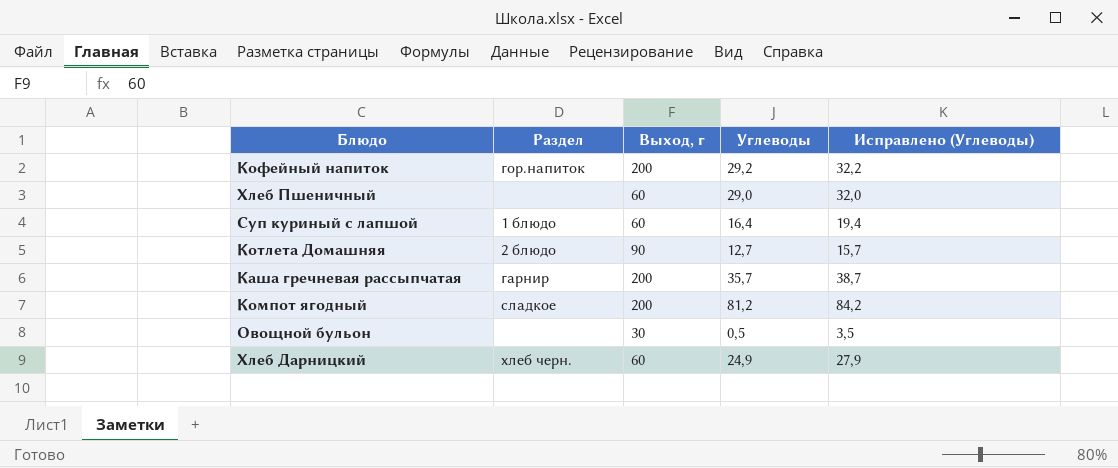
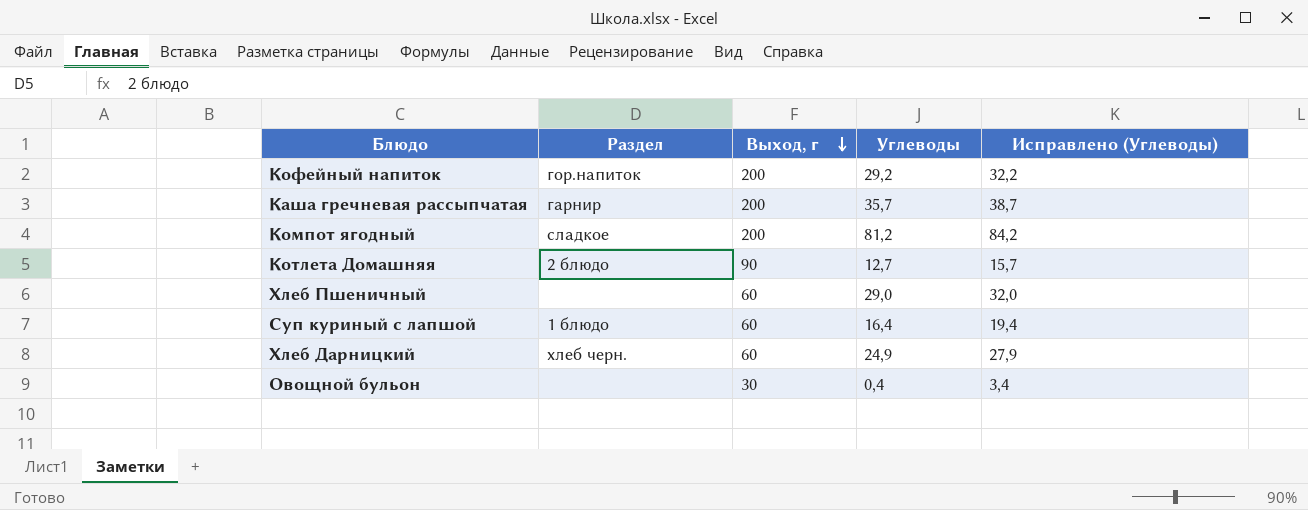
row order: none -> Выход, г descending
Овощной бульон | Углеводы: 0,5 -> 0,4
Овощной бульон | Исправлено (Углеводы): 3,5 -> 3,4

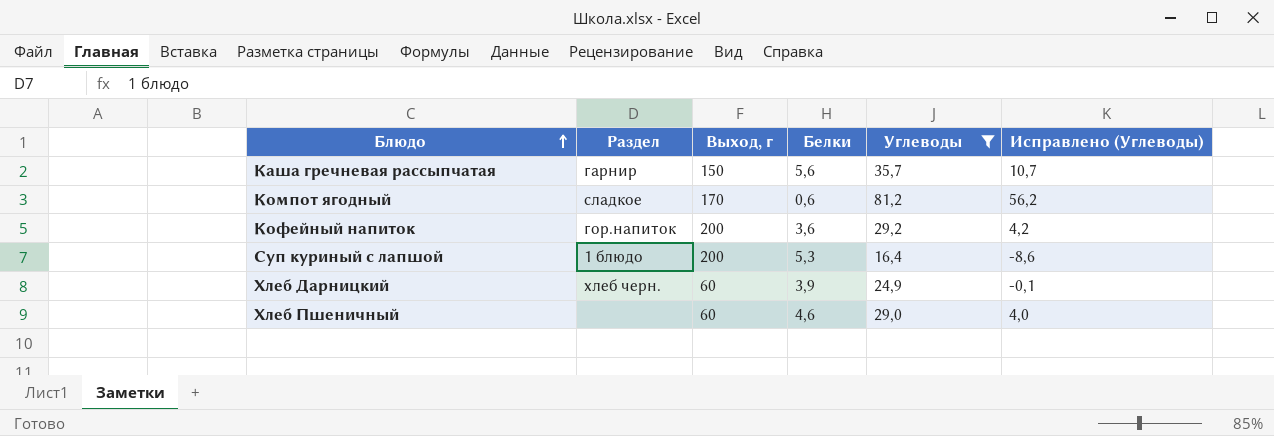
filter: none -> Углеводы >= 16,4
row order: Выход, г descending -> Блюдо ascending
column Белки | position: none -> 4
column Исправлено (Углеводы) | formula: [Углеводы] + 3 -> [Углеводы] - 25
Каша гречневая рассыпчатая | Выход, г: 200 -> 150
Компот ягодный | Выход, г: 200 -> 170
Суп куриный с лапшой | Выход, г: 60 -> 200

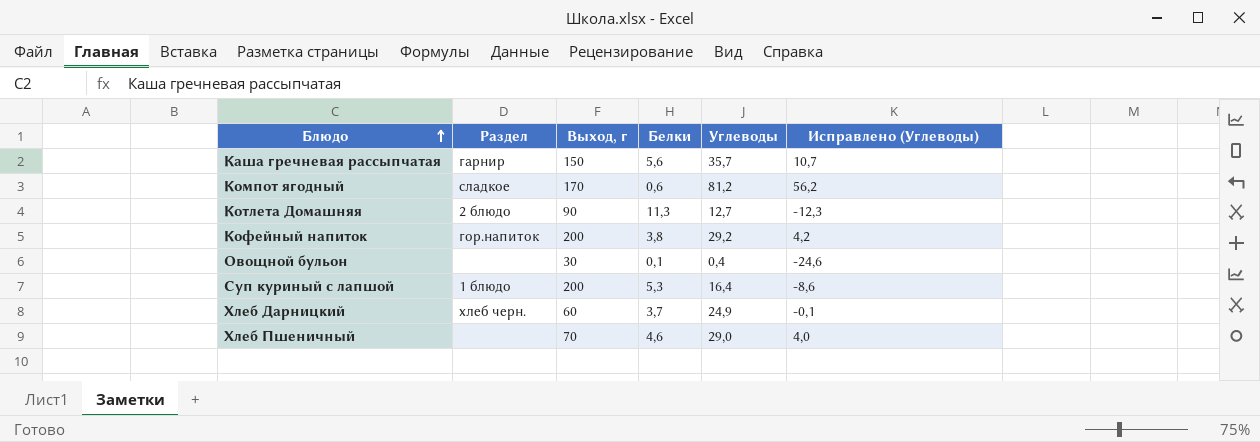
filter: Углеводы >= 16,4 -> none
Кофейный напиток | Белки: 3,6 -> 3,8
Хлеб Дарницкий | Белки: 3,9 -> 3,7
Хлеб Пшеничный | Выход, г: 60 -> 70

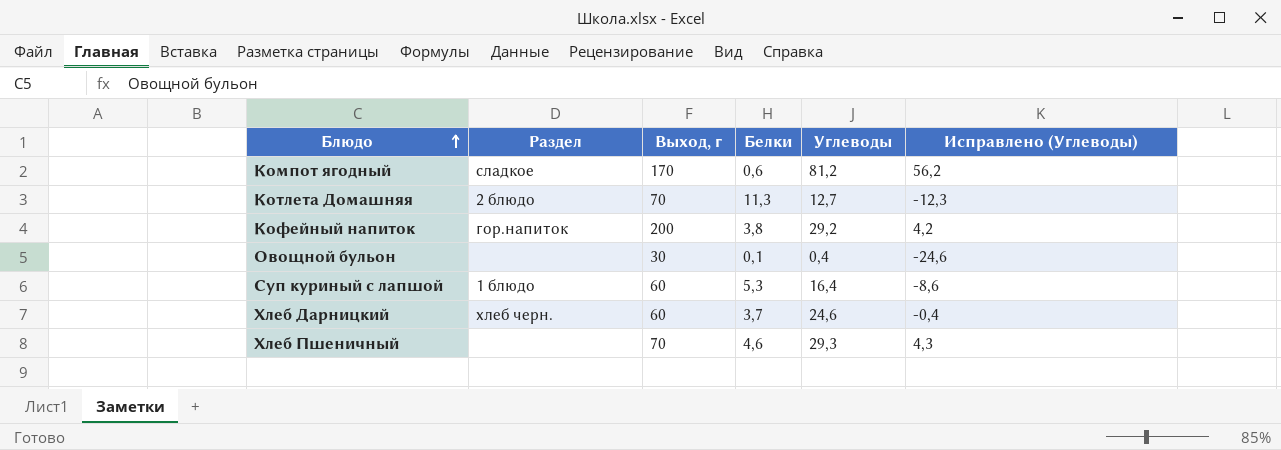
row Каша гречневая рассыпчатая: гарнир | 150 | 5,6 | 35,7 | 10,7 -> none
Котлета Домашняя | Выход, г: 90 -> 70
Суп куриный с лапшой | Выход, г: 200 -> 60
Хлеб Дарницкий | Углеводы: 24,9 -> 24,6
Хлеб Дарницкий | Исправлено (Углеводы): -0,1 -> -0,4
Хлеб Пшеничный | Углеводы: 29,0 -> 29,3
Хлеб Пшеничный | Исправлено (Углеводы): 4,0 -> 4,3

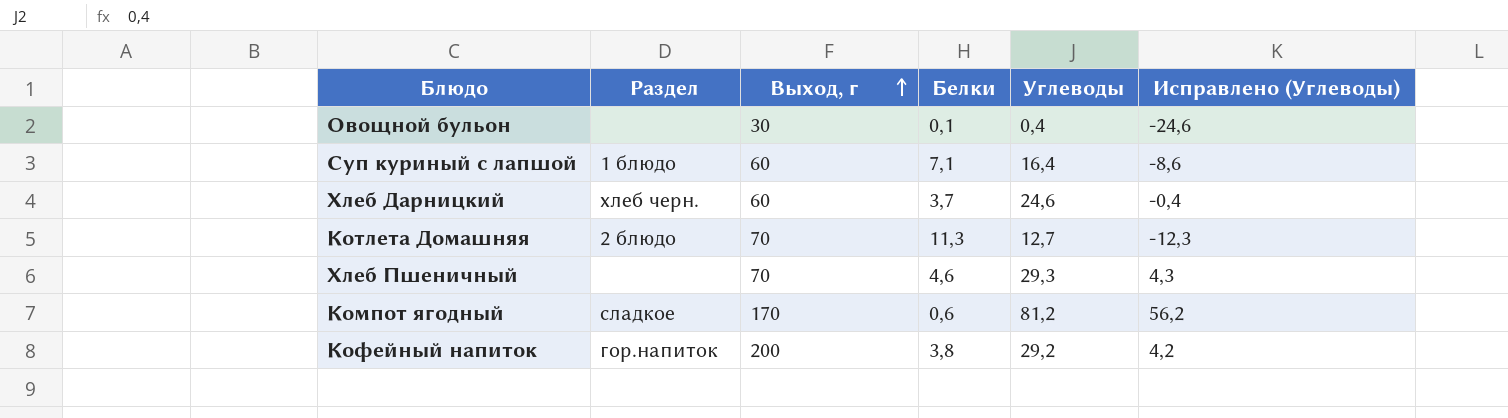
row order: Блюдо ascending -> Выход, г ascending
Суп куриный с лапшой | Белки: 5,3 -> 7,1

